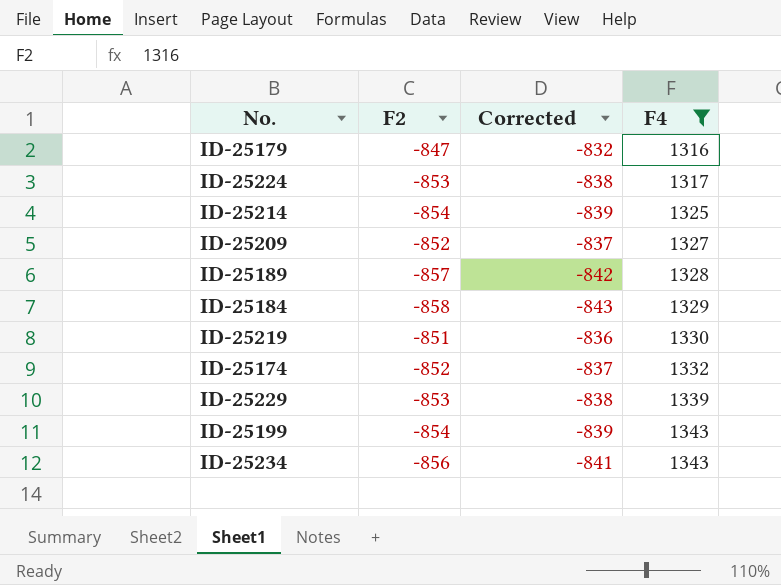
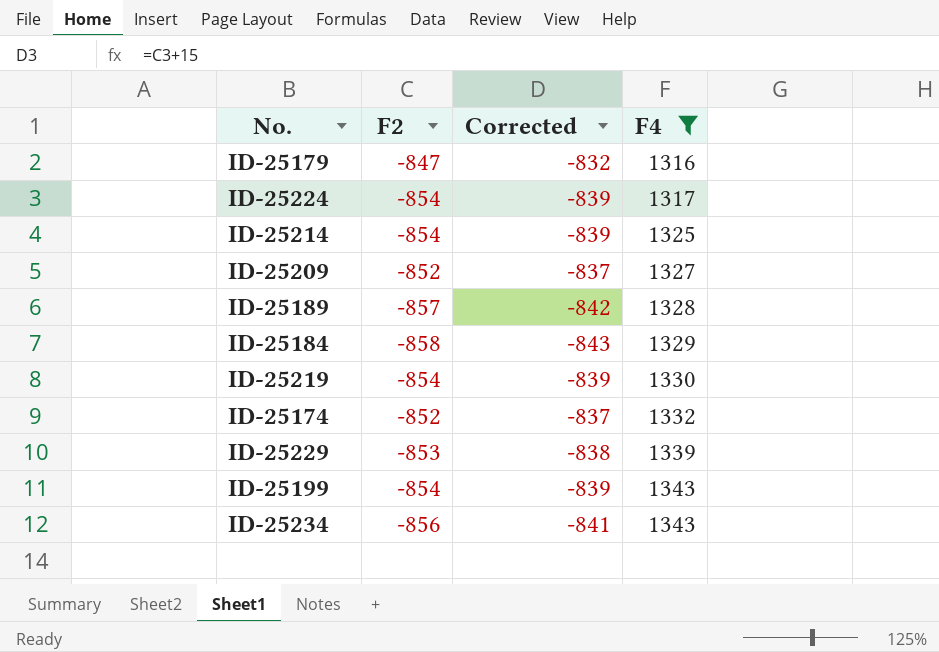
ID-25224 | F2: -853 -> -854
ID-25224 | Corrected: -838 -> -839
ID-25219 | F2: -851 -> -854
ID-25219 | Corrected: -836 -> -839

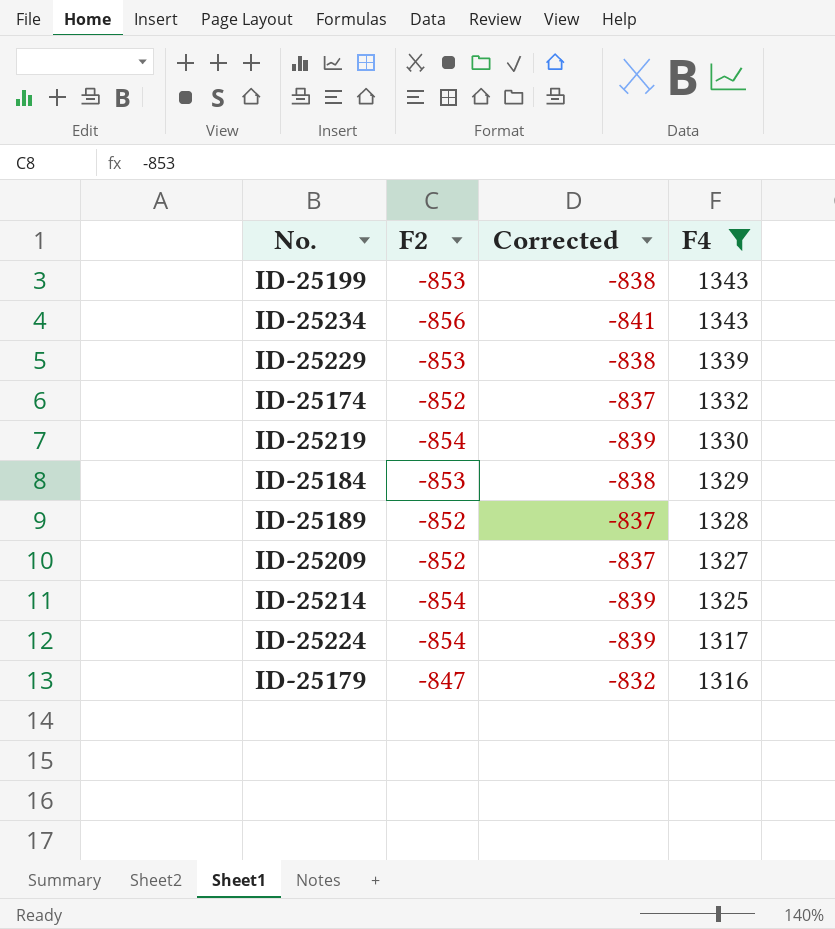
row order: F4 ascending -> F4 descending
ID-25199 | F2: -854 -> -853
ID-25199 | Corrected: -839 -> -838
ID-25184 | F2: -858 -> -853
ID-25184 | Corrected: -843 -> -838
ID-25189 | F2: -857 -> -852
ID-25189 | Corrected: -842 -> -837

